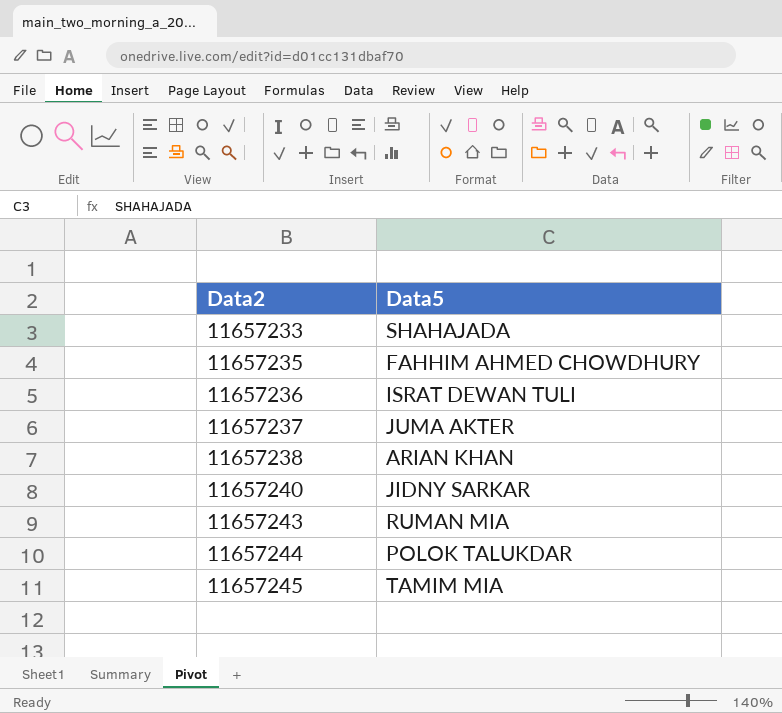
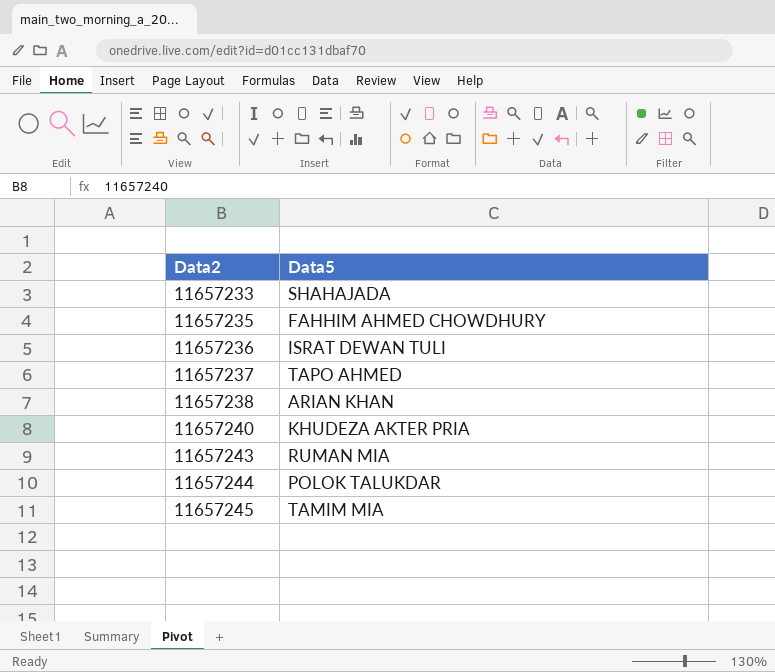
11657237 | Data5: JUMA AKTER -> TAPO AHMED
11657240 | Data5: JIDNY SARKAR -> KHUDEZA AKTER PRIA

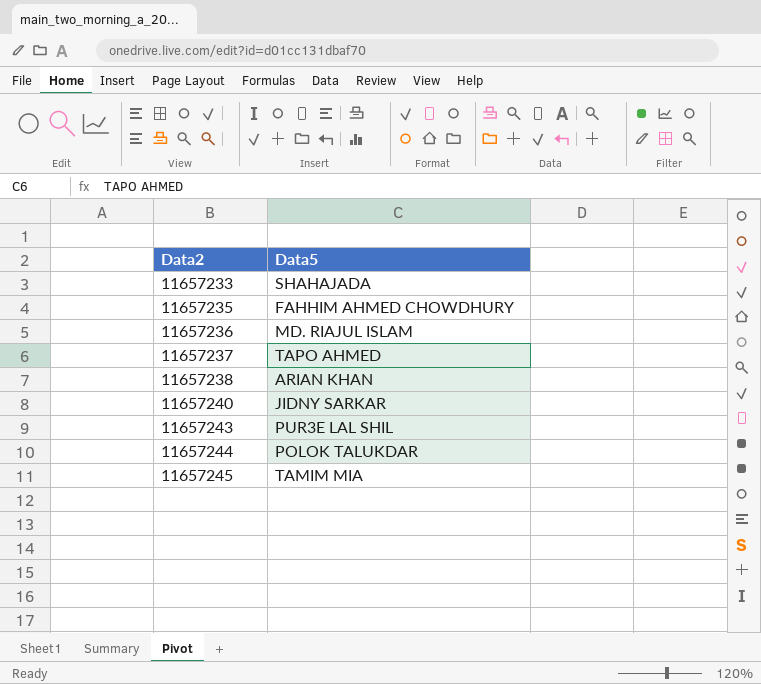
11657236 | Data5: ISRAT DEWAN TULI -> MD. RIAJUL ISLAM
11657240 | Data5: KHUDEZA AKTER PRIA -> JIDNY SARKAR
11657243 | Data5: RUMAN MIA -> PUR3E LAL SHIL

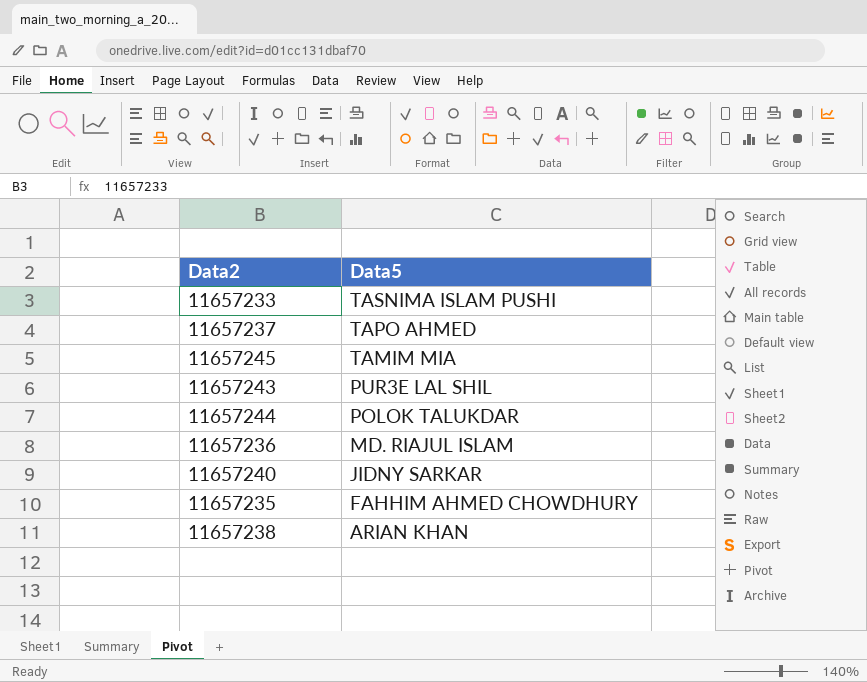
row order: Data2 ascending -> Data5 descending
11657233 | Data5: SHAHAJADA -> TASNIMA ISLAM PUSHI

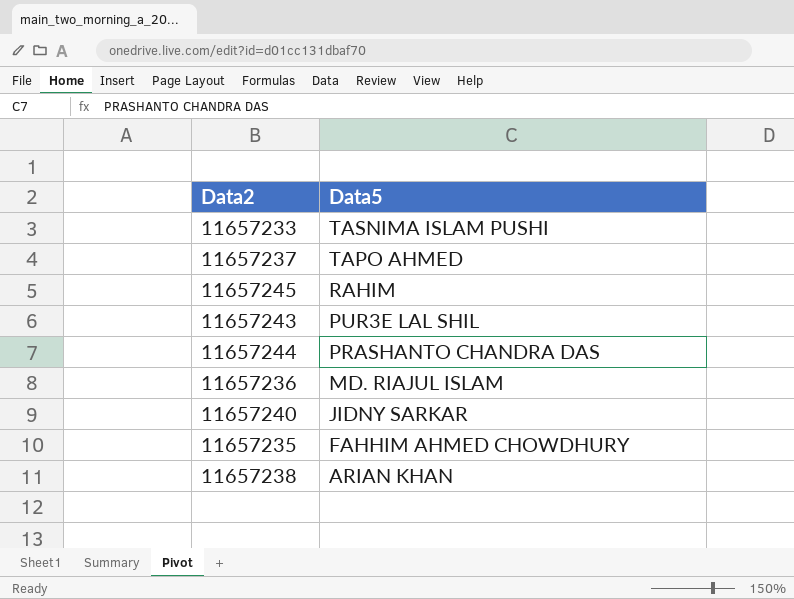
11657245 | Data5: TAMIM MIA -> RAHIM
11657244 | Data5: POLOK TALUKDAR -> PRASHANTO CHANDRA DAS

